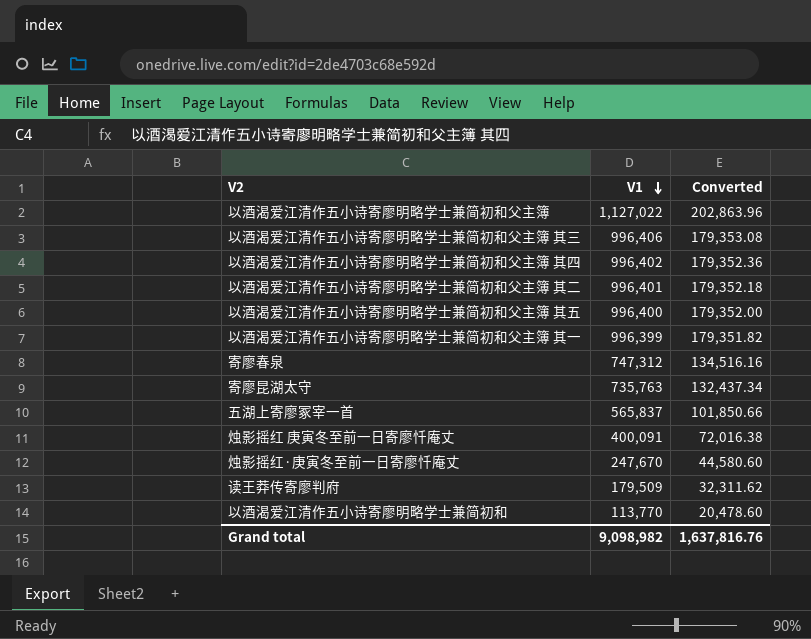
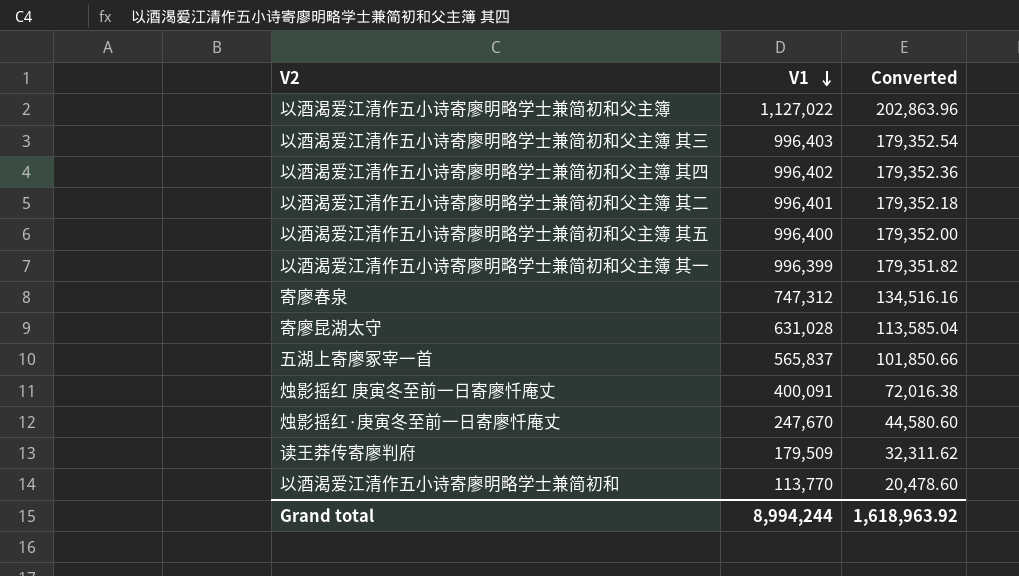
以酒渴爱江清作五小诗寄廖明略学士兼简初和父主簿 其三 | V1: 996,406 -> 996,403
以酒渴爱江清作五小诗寄廖明略学士兼简初和父主簿 其三 | Converted: 179,353.08 -> 179,352.54
寄廖昆湖太守 | V1: 735,763 -> 631,028
寄廖昆湖太守 | Converted: 132,437.34 -> 113,585.04
Grand total | V1: 9,098,982 -> 8,994,244
Grand total | Converted: 1,637,816.76 -> 1,618,963.92

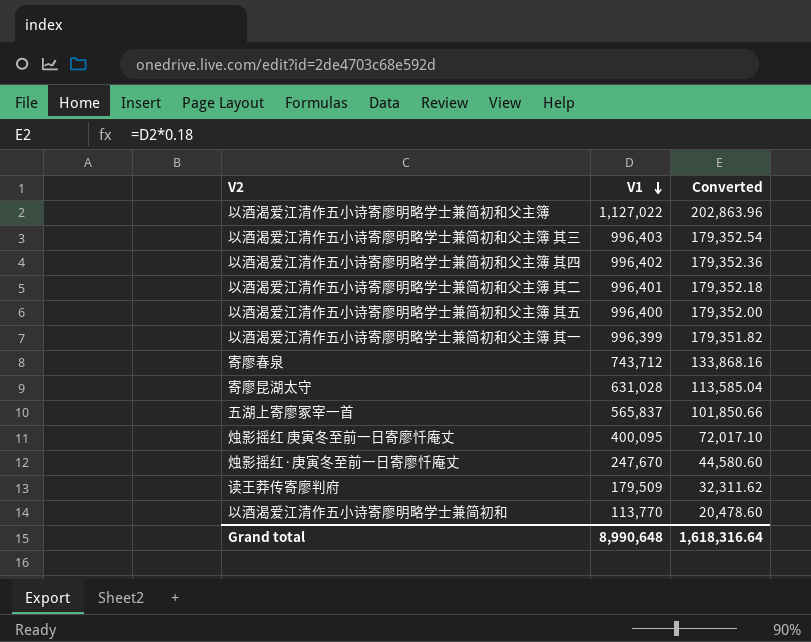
寄廖春泉 | V1: 747,312 -> 743,712
寄廖春泉 | Converted: 134,516.16 -> 133,868.16
烛影摇红 庚寅冬至前一日寄廖忏庵丈 | V1: 400,091 -> 400,095
烛影摇红 庚寅冬至前一日寄廖忏庵丈 | Converted: 72,016.38 -> 72,017.10
Grand total | V1: 8,994,244 -> 8,990,648
Grand total | Converted: 1,618,963.92 -> 1,618,316.64

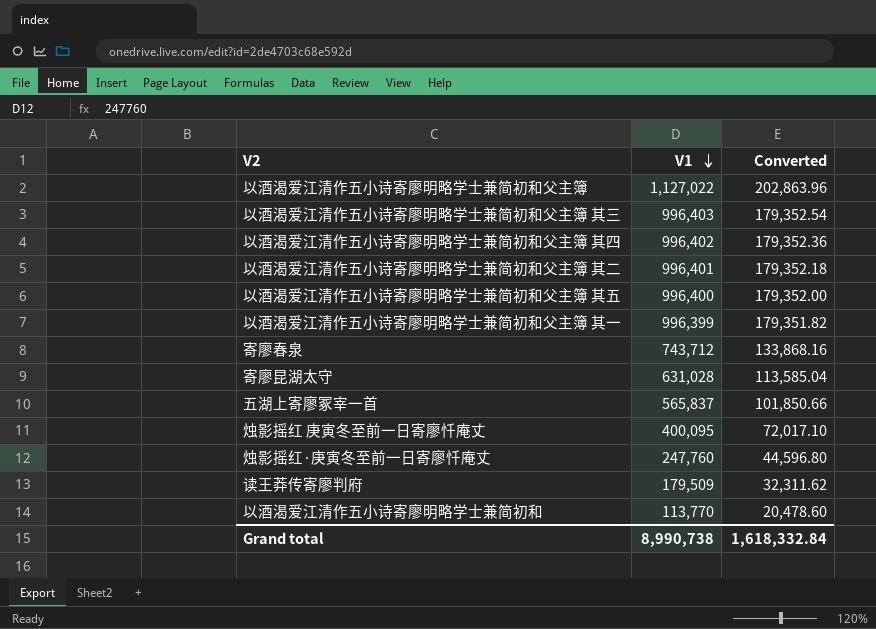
烛影摇红·庚寅冬至前一日寄廖忏庵丈 | V1: 247,670 -> 247,760
烛影摇红·庚寅冬至前一日寄廖忏庵丈 | Converted: 44,580.60 -> 44,596.80
Grand total | V1: 8,990,648 -> 8,990,738
Grand total | Converted: 1,618,316.64 -> 1,618,332.84

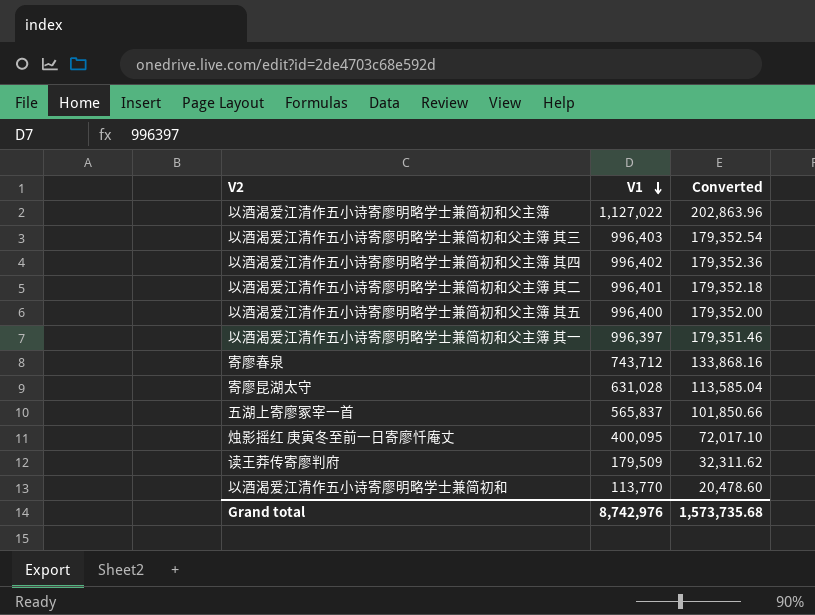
row 烛影摇红·庚寅冬至前一日寄廖忏庵丈: 247,760 | 44,596.80 -> none
以酒渴爱江清作五小诗寄廖明略学士兼简初和父主簿 其一 | V1: 996,399 -> 996,397
以酒渴爱江清作五小诗寄廖明略学士兼简初和父主簿 其一 | Converted: 179,351.82 -> 179,351.46
Grand total | V1: 8,990,738 -> 8,742,976
Grand total | Converted: 1,618,332.84 -> 1,573,735.68

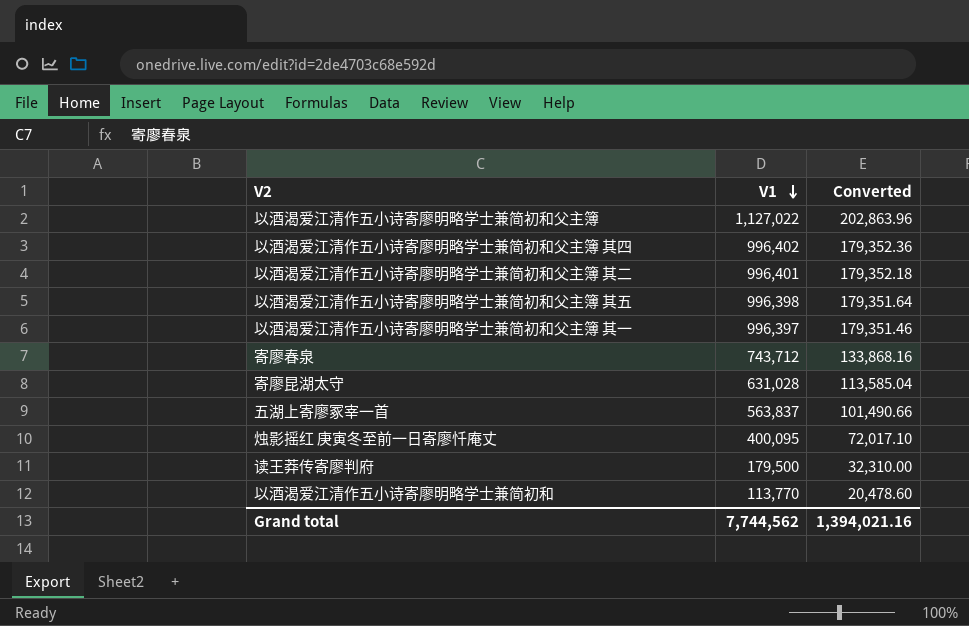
row 以酒渴爱江清作五小诗寄廖明略学士兼简初和父主簿 其三: 996,403 | 179,352.54 -> none
以酒渴爱江清作五小诗寄廖明略学士兼简初和父主簿 其五 | V1: 996,400 -> 996,398
以酒渴爱江清作五小诗寄廖明略学士兼简初和父主簿 其五 | Converted: 179,352.00 -> 179,351.64
五湖上寄廖冢宰一首 | V1: 565,837 -> 563,837
五湖上寄廖冢宰一首 | Converted: 101,850.66 -> 101,490.66
读王莽传寄廖判府 | V1: 179,509 -> 179,500
读王莽传寄廖判府 | Converted: 32,311.62 -> 32,310.00
Grand total | V1: 8,742,976 -> 7,744,562
Grand total | Converted: 1,573,735.68 -> 1,394,021.16

